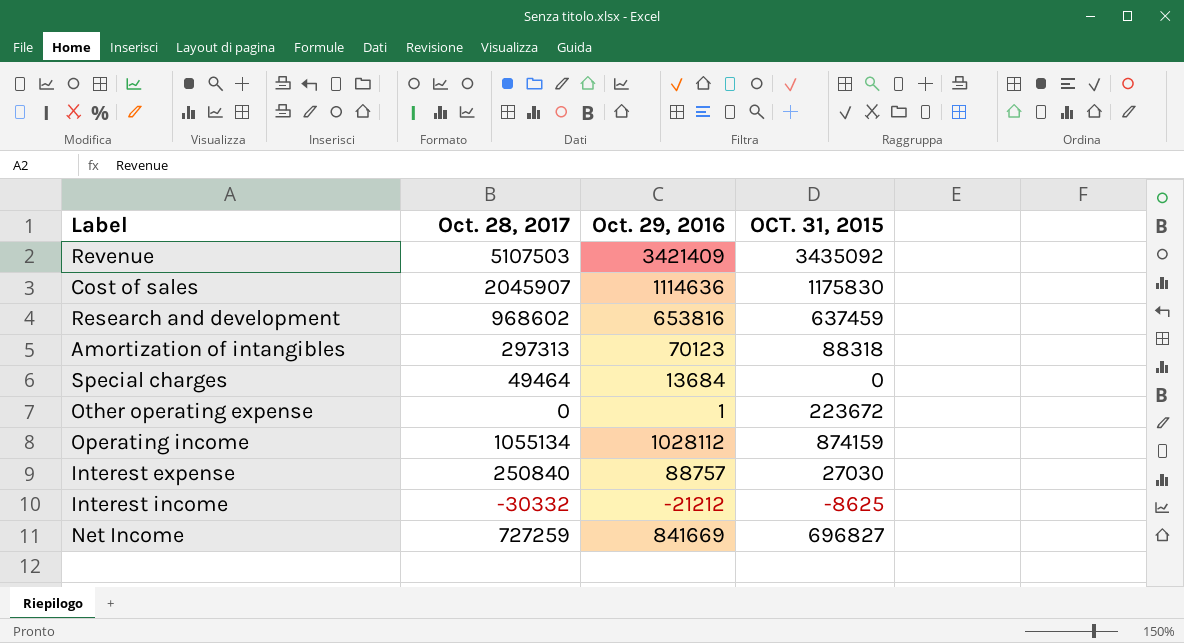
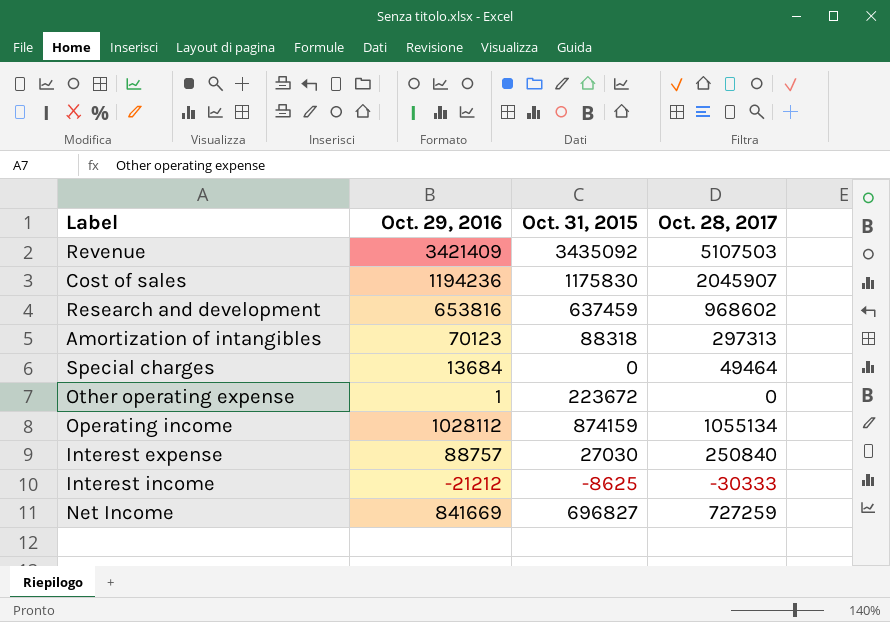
column name: OCT. 31, 2015 -> Oct. 31, 2015
column Oct. 28, 2017 | position: 2 -> 4
Cost of sales | Oct. 29, 2016: 1114636 -> 1194236
Interest income | Oct. 28, 2017: -30332 -> -30333

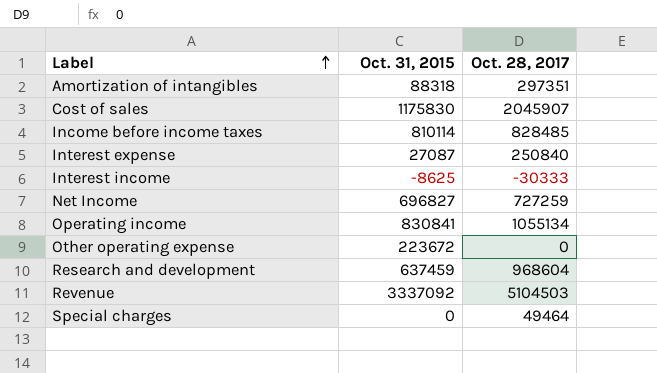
row order: none -> Label ascending
column Oct. 29, 2016 | position: 2 -> none
Amortization of intangibles | Oct. 28, 2017: 297313 -> 297351
row Income before income taxes: none -> 810114 | 828485
Interest expense | Oct. 31, 2015: 27030 -> 27087
Operating income | Oct. 31, 2015: 874159 -> 830841
Research and development | Oct. 28, 2017: 968602 -> 968604
Revenue | Oct. 31, 2015: 3435092 -> 3337092
Revenue | Oct. 28, 2017: 5107503 -> 5104503

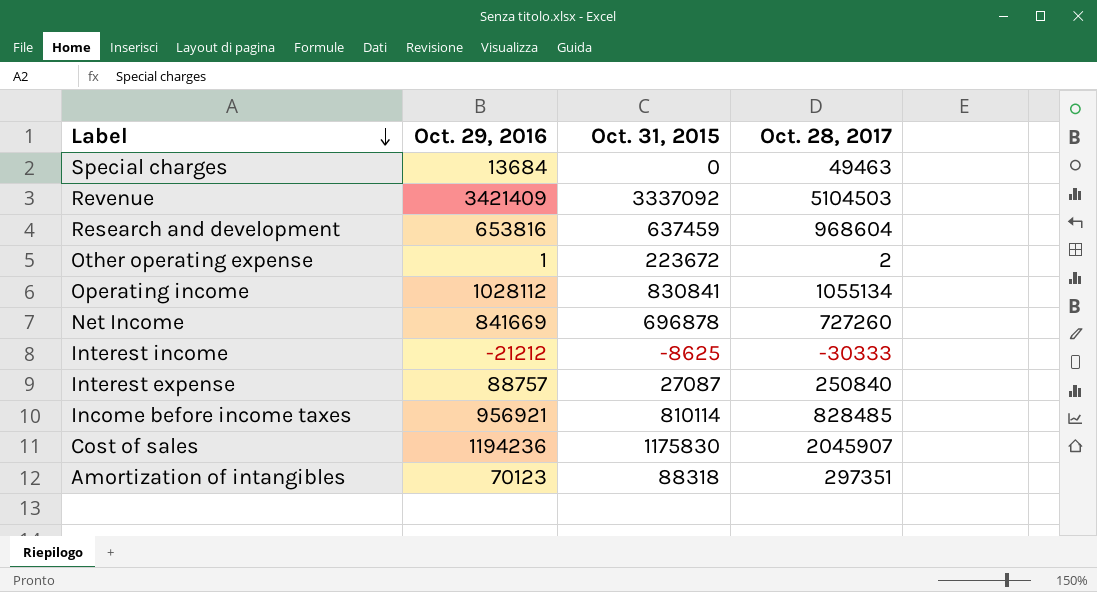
row order: Label ascending -> Label descending
column Oct. 29, 2016 | position: none -> 2
Special charges | Oct. 28, 2017: 49464 -> 49463
Other operating expense | Oct. 28, 2017: 0 -> 2
Net Income | Oct. 31, 2015: 696827 -> 696878
Net Income | Oct. 28, 2017: 727259 -> 727260

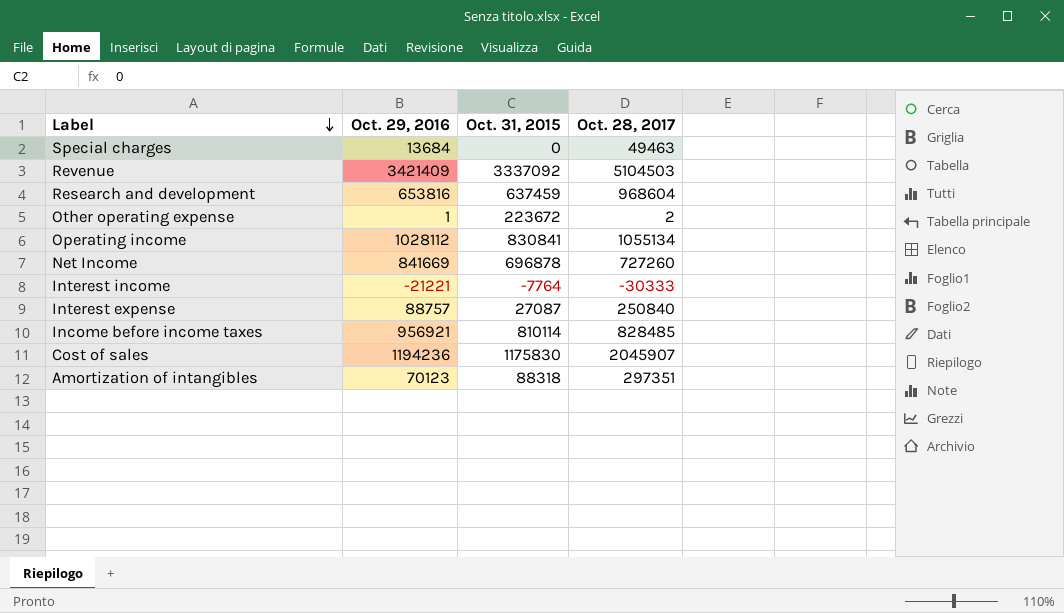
Interest income | Oct. 29, 2016: -21212 -> -21221
Interest income | Oct. 31, 2015: -8625 -> -7764

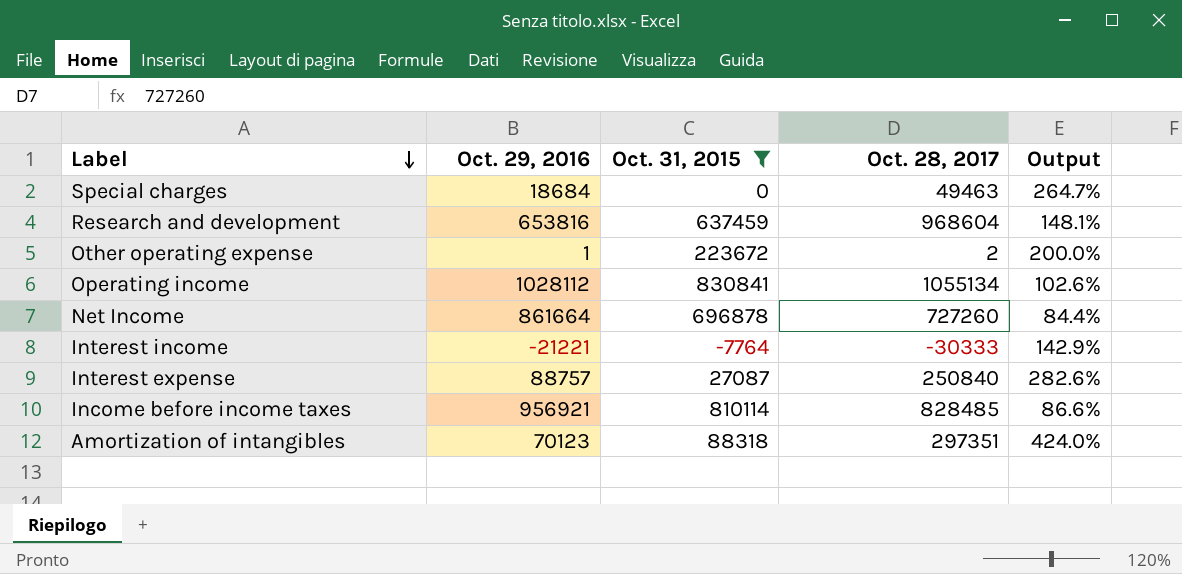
filter: none -> Oct. 31, 2015 <= 830841
column Output | formula: none -> [Oct. 28, 2017] / [Oct. 29, 2016]
Special charges | Oct. 29, 2016: 13684 -> 18684
Net Income | Oct. 29, 2016: 841669 -> 861664

